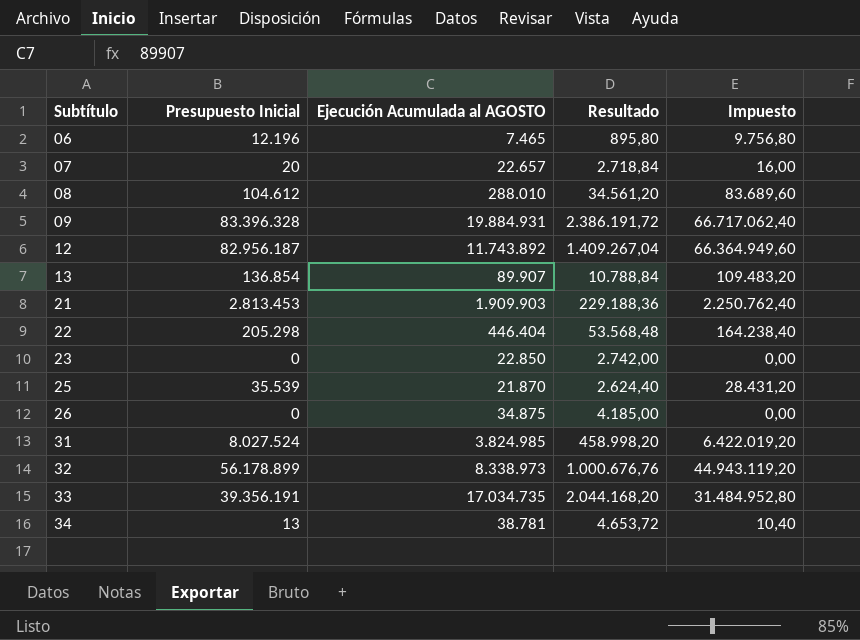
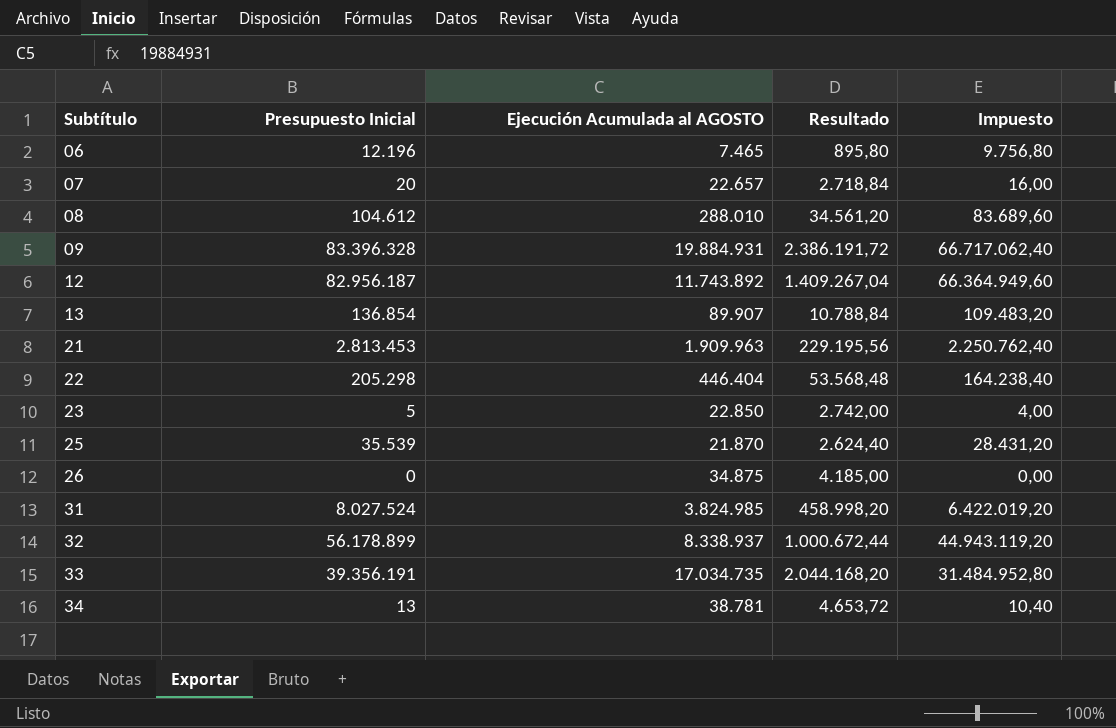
21 | Ejecución Acumulada al AGOSTO: 1.909.903 -> 1.909.963
21 | Resultado: 229.188,36 -> 229.195,56
23 | Presupuesto Inicial: 0 -> 5
23 | Impuesto: 0,00 -> 4,00
32 | Ejecución Acumulada al AGOSTO: 8.338.973 -> 8.338.937
32 | Resultado: 1.000.676,76 -> 1.000.672,44

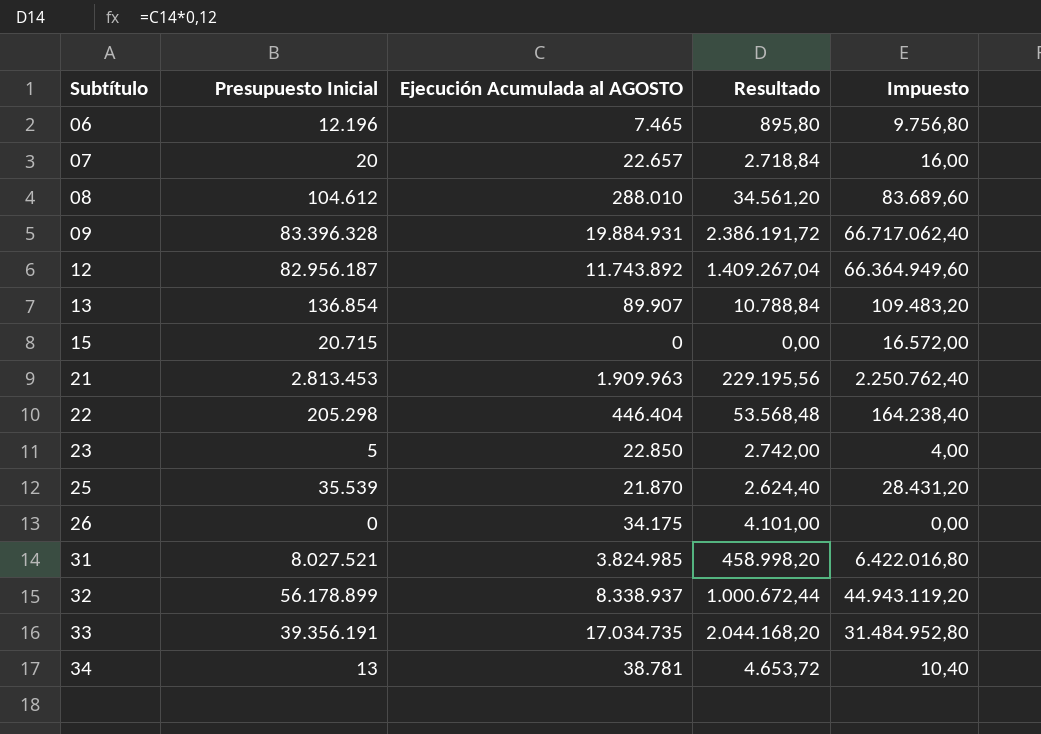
row 15: none -> 20.715 | 0 | 0,00 | 16.572,00
26 | Ejecución Acumulada al AGOSTO: 34.875 -> 34.175
26 | Resultado: 4.185,00 -> 4.101,00
31 | Presupuesto Inicial: 8.027.524 -> 8.027.521
31 | Impuesto: 6.422.019,20 -> 6.422.016,80

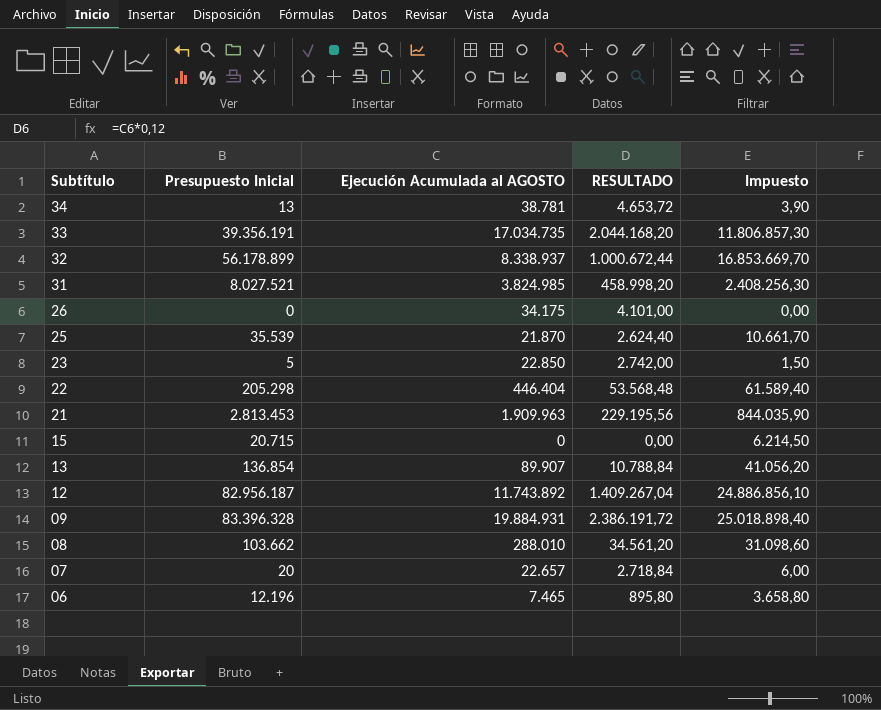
row order: Subtítulo ascending -> Subtítulo descending
column name: Resultado -> RESULTADO
column Impuesto | formula: [Presupuesto Inicial] * 0,8 -> [Presupuesto Inicial] * 0,3
08 | Presupuesto Inicial: 104.612 -> 103.662

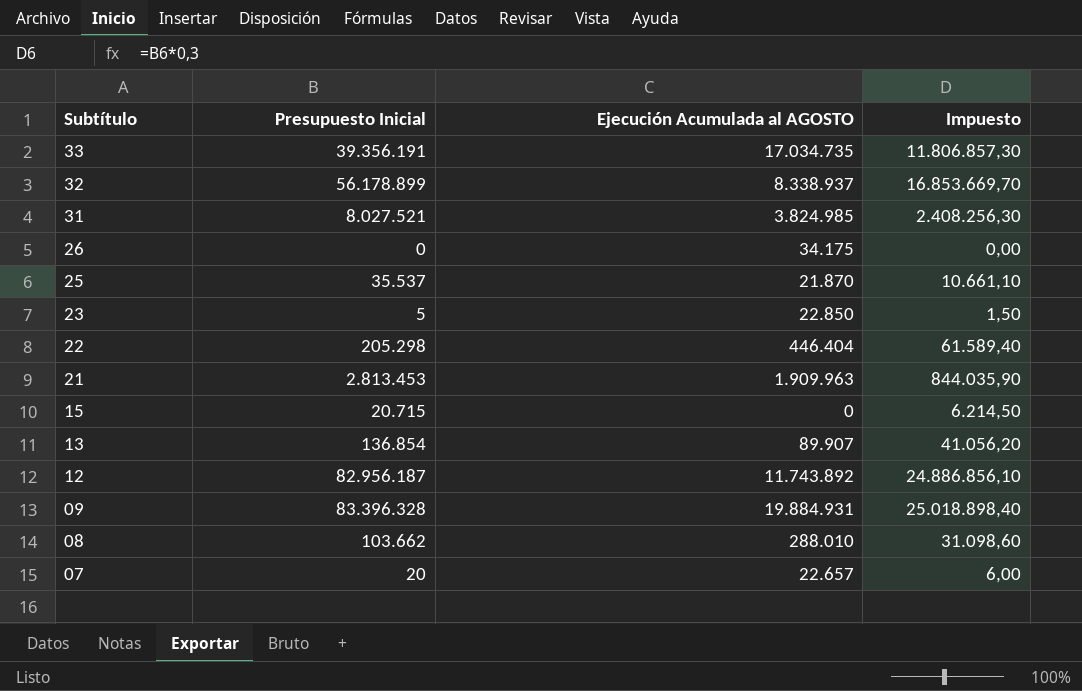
column RESULTADO | formula: [Ejecución Acumulada al AGOSTO] * 0,12 -> none
row 34: 13 | 38.781 | 4.653,72 | 3,90 -> none
row 06: 12.196 | 7.465 | 895,80 | 3.658,80 -> none
25 | Presupuesto Inicial: 35.539 -> 35.537
25 | Impuesto: 10.661,70 -> 10.661,10

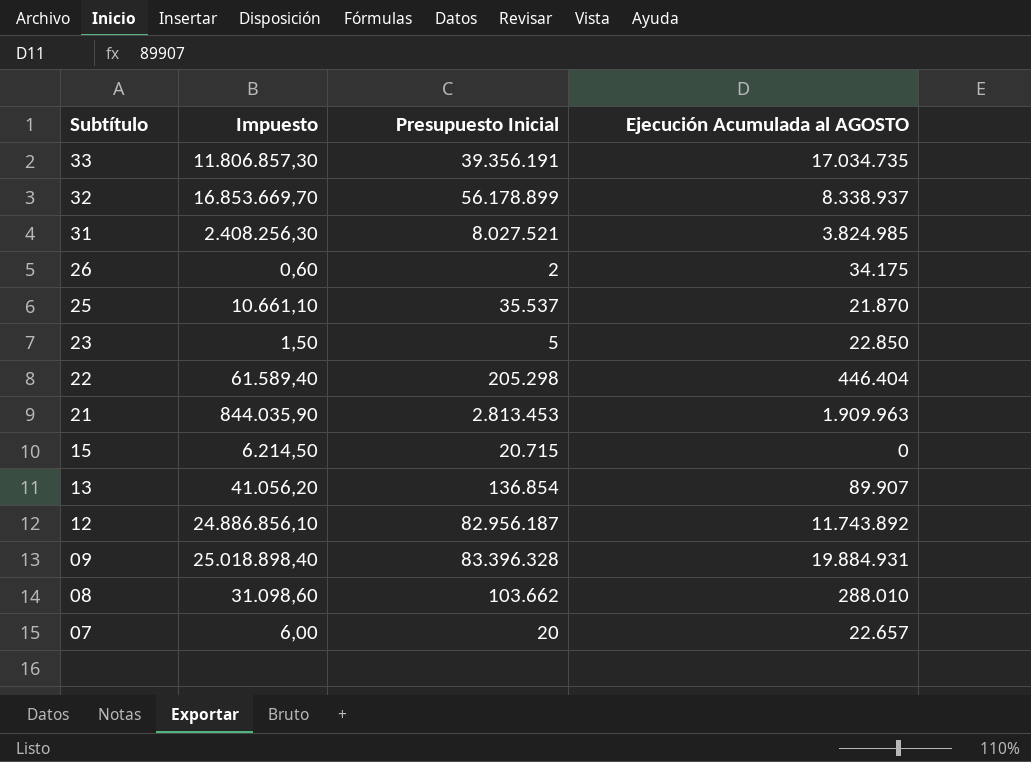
column Impuesto | position: 4 -> 2
26 | Impuesto: 0,00 -> 0,60
26 | Presupuesto Inicial: 0 -> 2

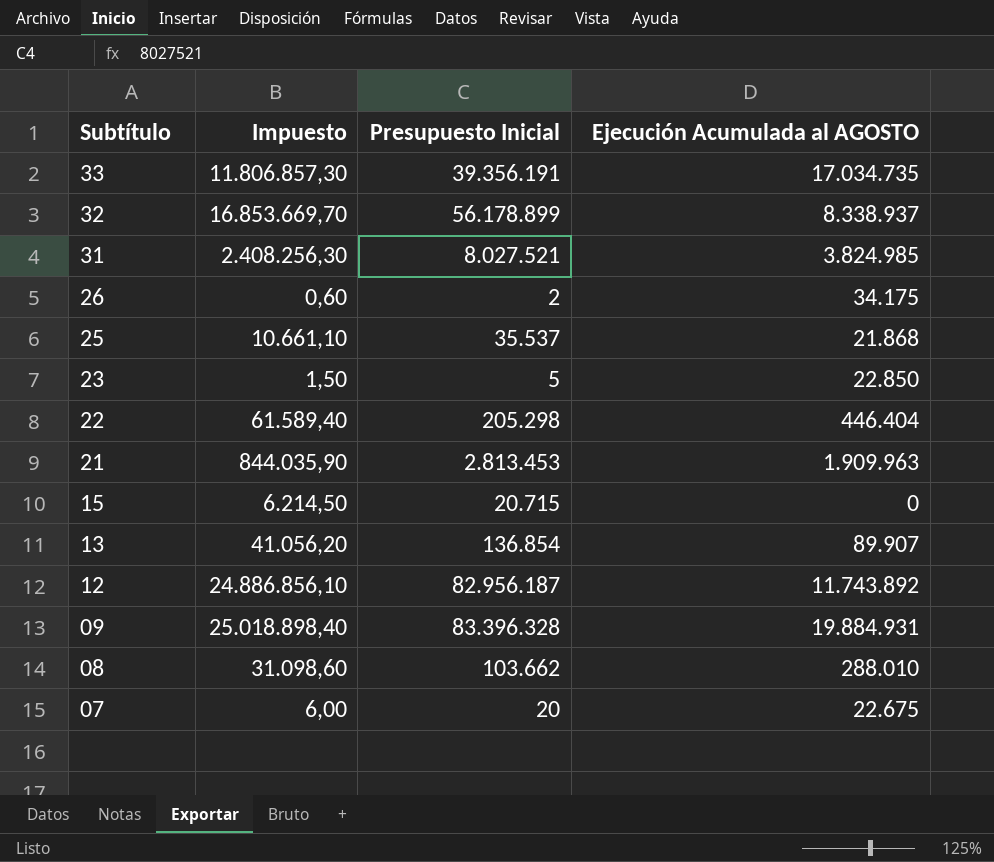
25 | Ejecución Acumulada al AGOSTO: 21.870 -> 21.868
07 | Ejecución Acumulada al AGOSTO: 22.657 -> 22.675

